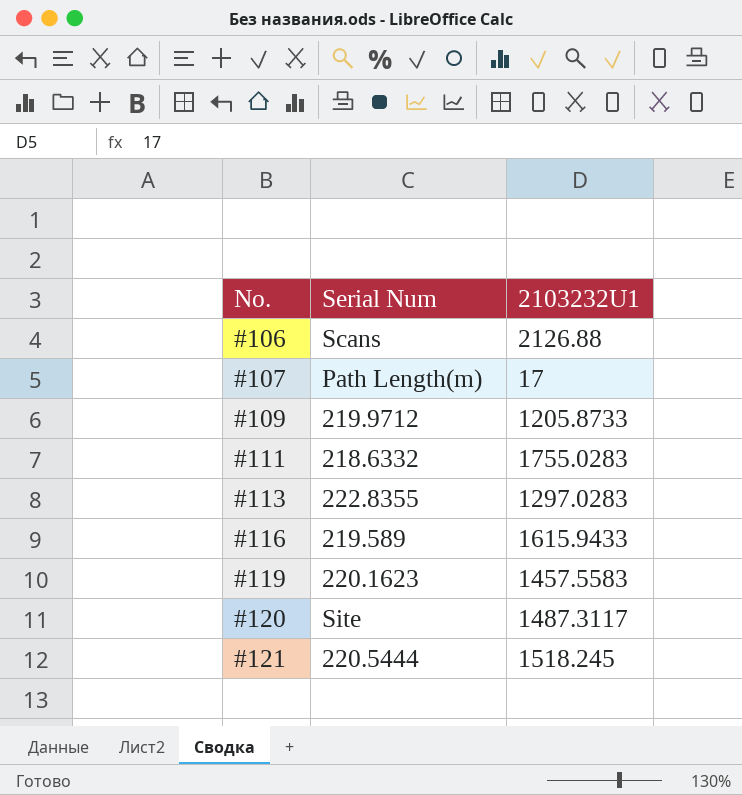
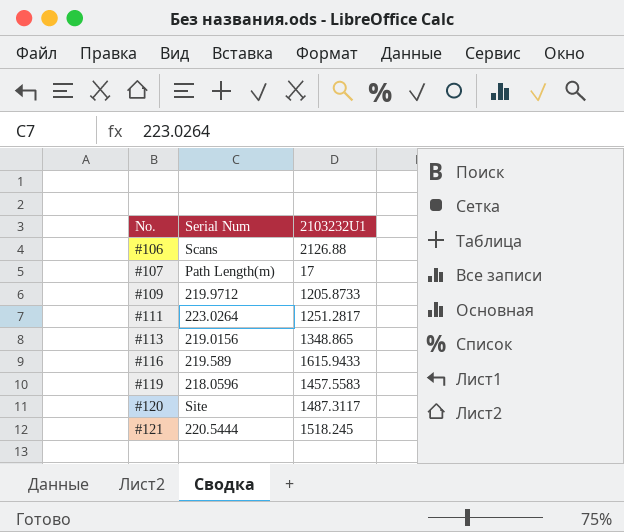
#111 | Serial Num: 218.6332 -> 223.0264
#111 | 2103232U1: 1755.0283 -> 1251.2817
#113 | Serial Num: 222.8355 -> 219.0156
#113 | 2103232U1: 1297.0283 -> 1348.865
#119 | Serial Num: 220.1623 -> 218.0596

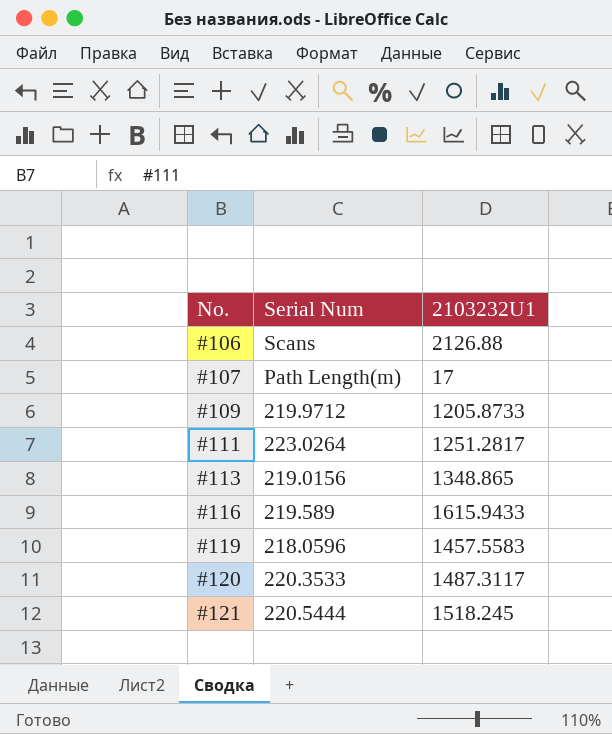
#120 | Serial Num: Site -> 220.3533

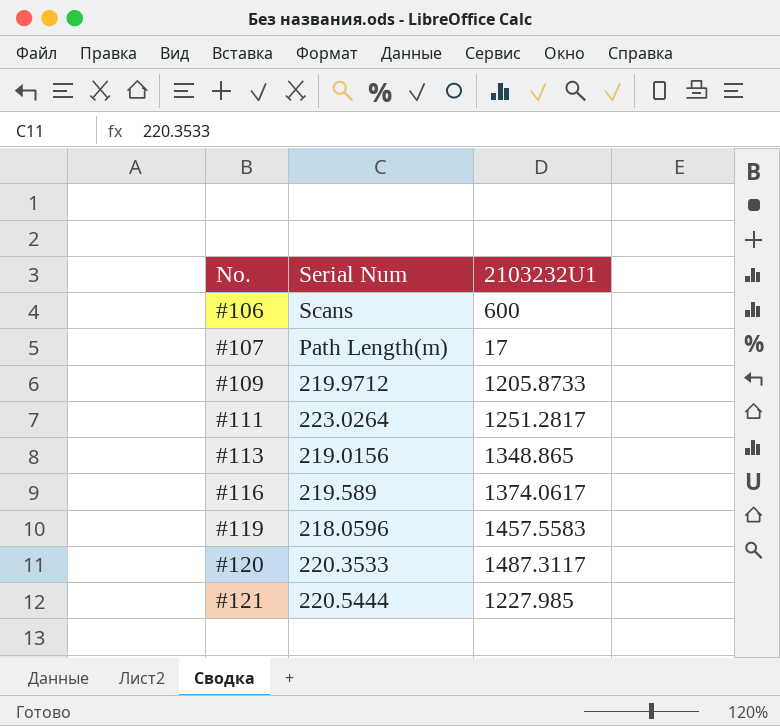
#106 | 2103232U1: 2126.88 -> 600
#116 | 2103232U1: 1615.9433 -> 1374.0617
#121 | 2103232U1: 1518.245 -> 1227.985

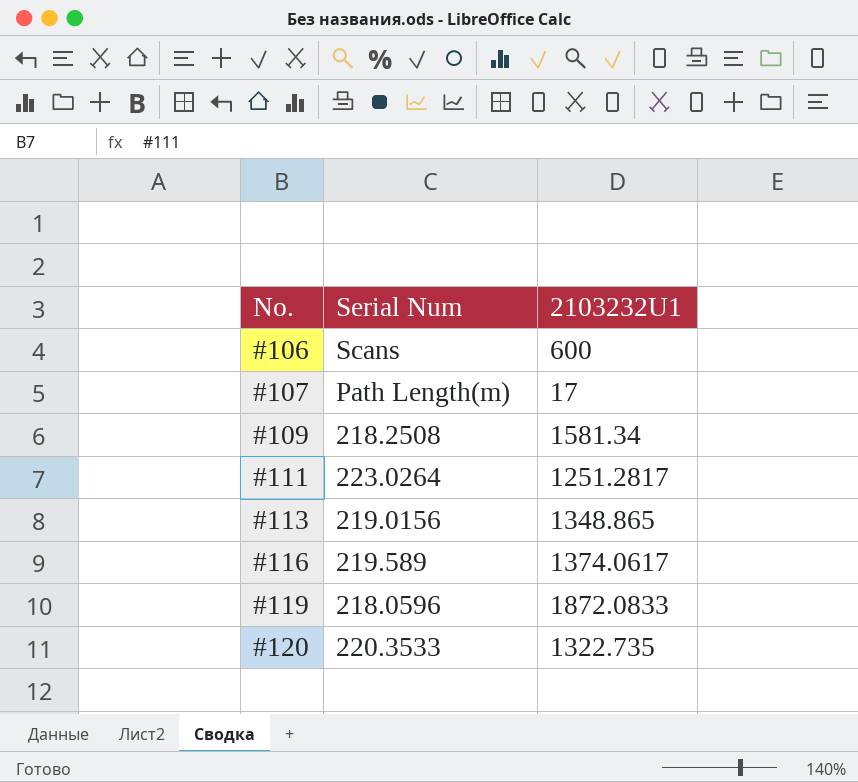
row #121: 220.5444 | 1227.985 -> none
#109 | Serial Num: 219.9712 -> 218.2508
#109 | 2103232U1: 1205.8733 -> 1581.34
#119 | 2103232U1: 1457.5583 -> 1872.0833
#120 | 2103232U1: 1487.3117 -> 1322.735

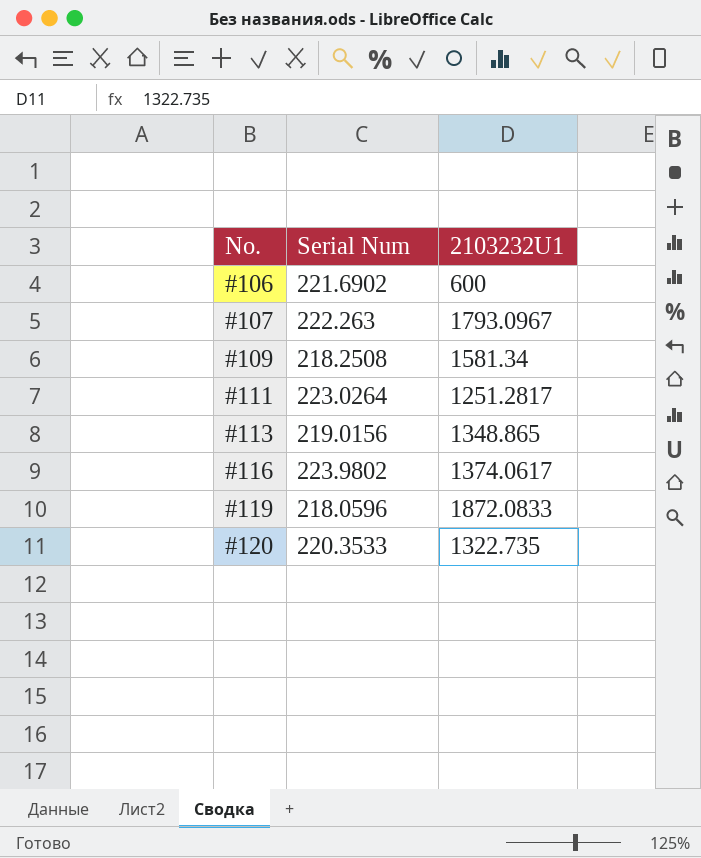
#106 | Serial Num: Scans -> 221.6902
#107 | Serial Num: Path Length(m) -> 222.263
#107 | 2103232U1: 17 -> 1793.0967
#116 | Serial Num: 219.589 -> 223.9802

